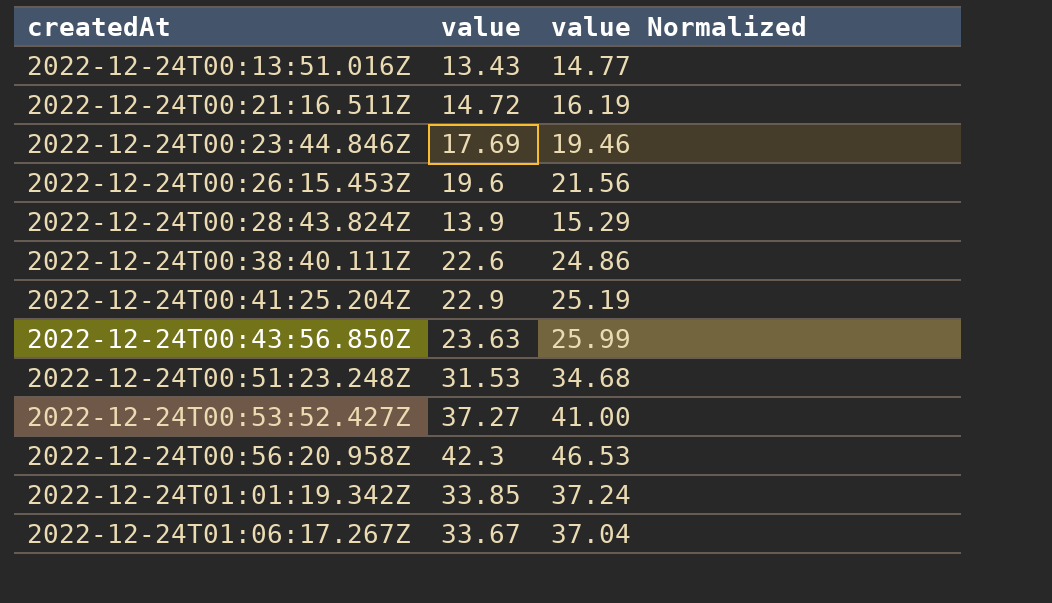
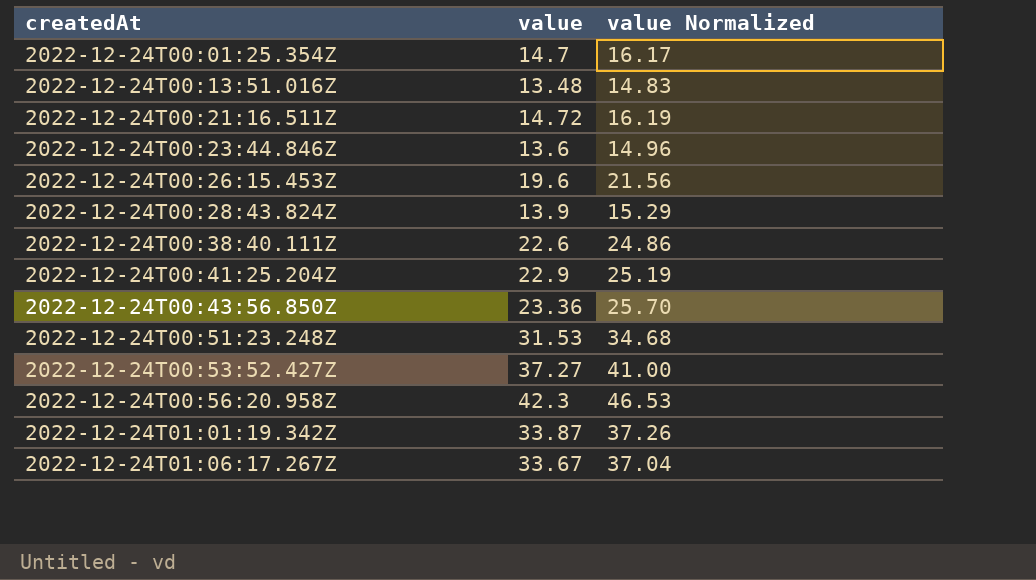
row 2022-12-24T00:01:25.354Z: none -> 14.7 | 16.17
2022-12-24T00:13:51.016Z | value: 13.43 -> 13.48
2022-12-24T00:13:51.016Z | value Normalized: 14.77 -> 14.83
2022-12-24T00:23:44.846Z | value: 17.69 -> 13.6
2022-12-24T00:23:44.846Z | value Normalized: 19.46 -> 14.96
2022-12-24T00:43:56.850Z | value: 23.63 -> 23.36
2022-12-24T00:43:56.850Z | value Normalized: 25.99 -> 25.70
2022-12-24T01:01:19.342Z | value: 33.85 -> 33.87
2022-12-24T01:01:19.342Z | value Normalized: 37.24 -> 37.26

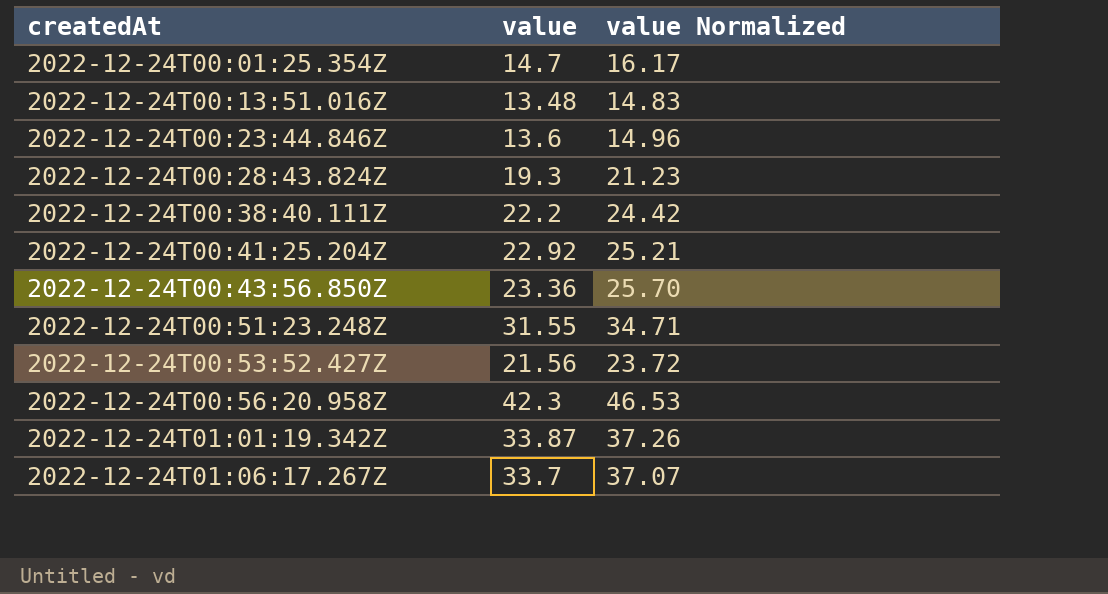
row 2022-12-24T00:21:16.511Z: 14.72 | 16.19 -> none
row 2022-12-24T00:26:15.453Z: 19.6 | 21.56 -> none
2022-12-24T00:28:43.824Z | value: 13.9 -> 19.3
2022-12-24T00:28:43.824Z | value Normalized: 15.29 -> 21.23
2022-12-24T00:38:40.111Z | value: 22.6 -> 22.2
2022-12-24T00:38:40.111Z | value Normalized: 24.86 -> 24.42
2022-12-24T00:41:25.204Z | value: 22.9 -> 22.92
2022-12-24T00:41:25.204Z | value Normalized: 25.19 -> 25.21
2022-12-24T00:51:23.248Z | value: 31.53 -> 31.55
2022-12-24T00:51:23.248Z | value Normalized: 34.68 -> 34.71
2022-12-24T00:53:52.427Z | value: 37.27 -> 21.56
2022-12-24T00:53:52.427Z | value Normalized: 41.00 -> 23.72
2022-12-24T01:06:17.267Z | value: 33.67 -> 33.7
2022-12-24T01:06:17.267Z | value Normalized: 37.04 -> 37.07

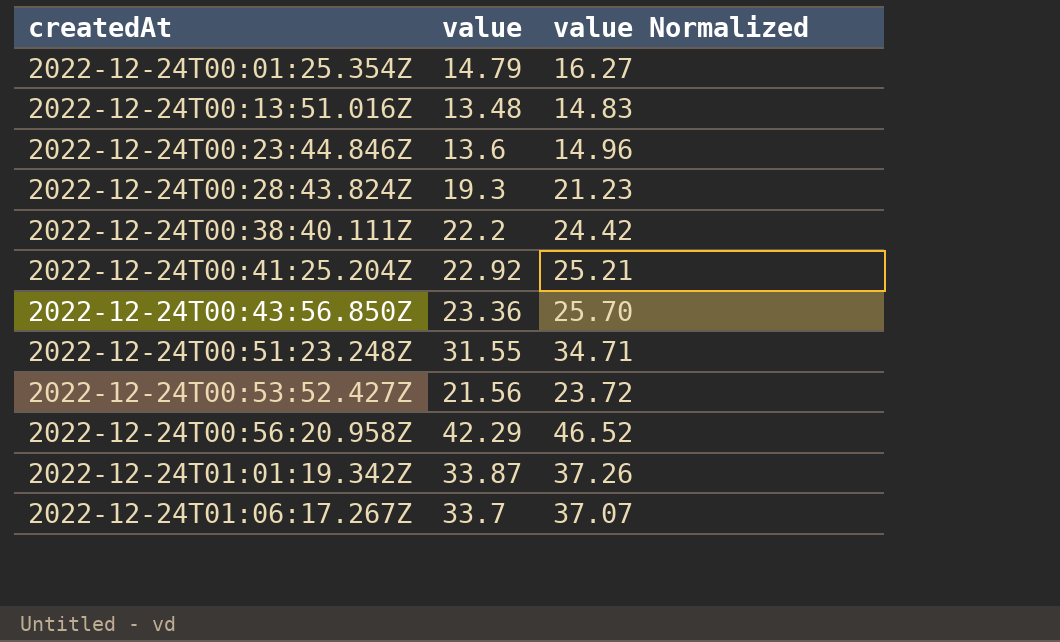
2022-12-24T00:01:25.354Z | value: 14.7 -> 14.79
2022-12-24T00:01:25.354Z | value Normalized: 16.17 -> 16.27
2022-12-24T00:56:20.958Z | value: 42.3 -> 42.29
2022-12-24T00:56:20.958Z | value Normalized: 46.53 -> 46.52

